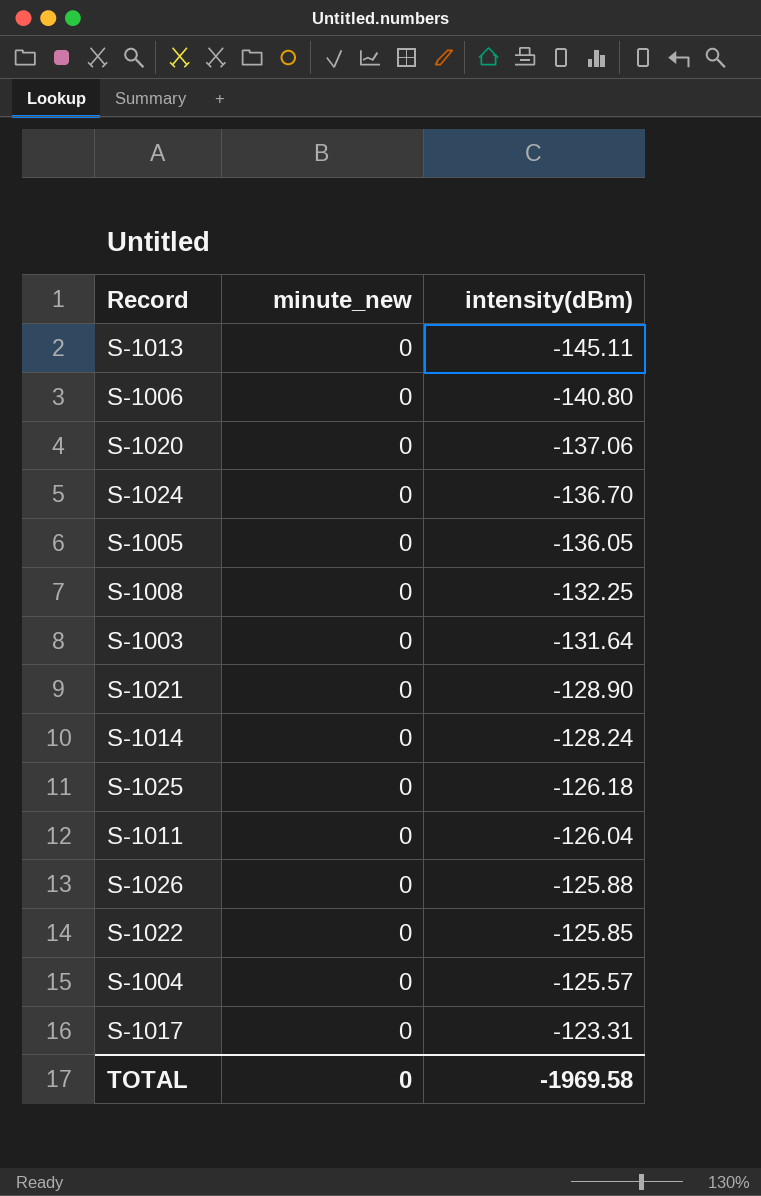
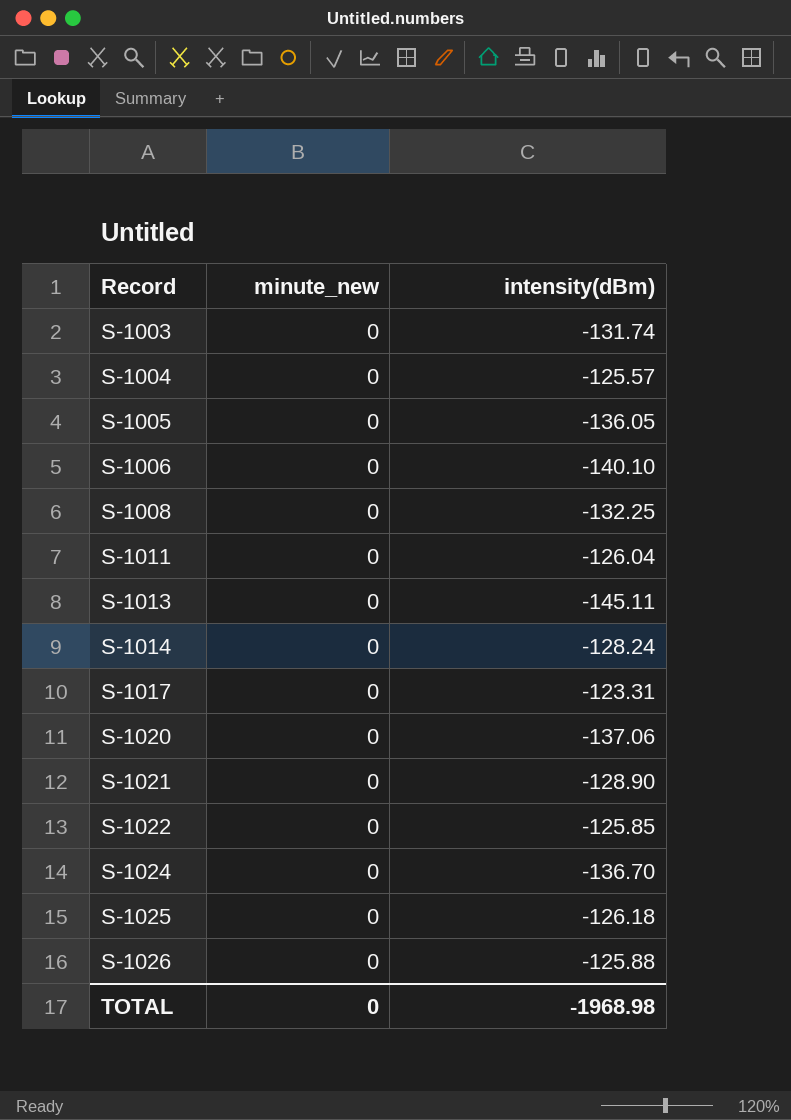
row order: intensity(dBm) ascending -> Record ascending
S-1003 | intensity(dBm): -131.64 -> -131.74
S-1006 | intensity(dBm): -140.80 -> -140.10
TOTAL | intensity(dBm): -1969.58 -> -1968.98

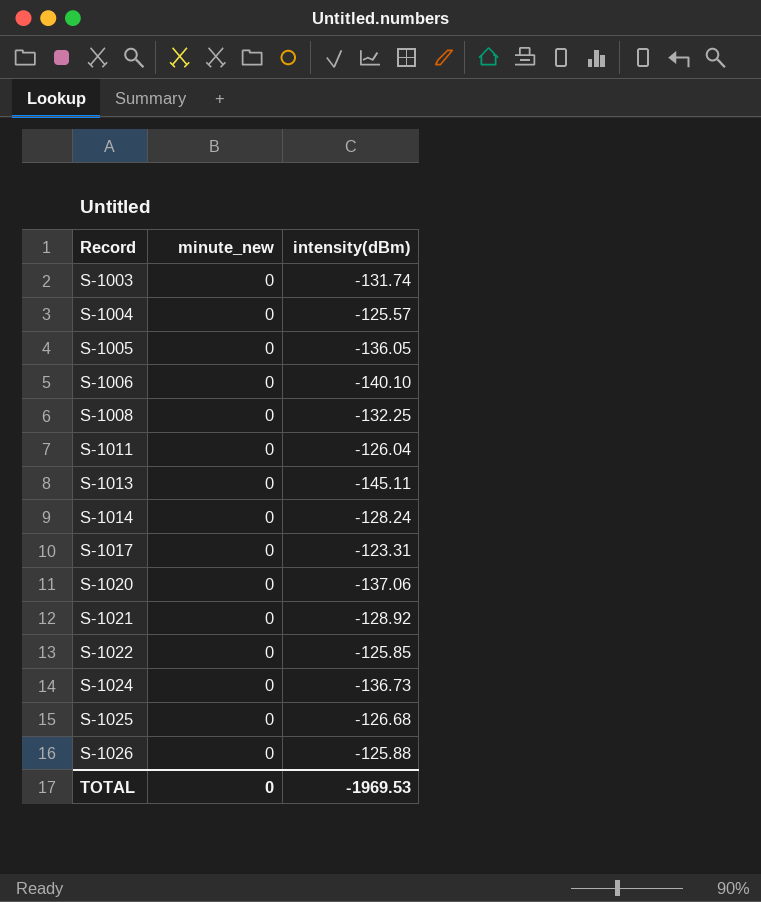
S-1021 | intensity(dBm): -128.90 -> -128.92
S-1024 | intensity(dBm): -136.70 -> -136.73
S-1025 | intensity(dBm): -126.18 -> -126.68
TOTAL | intensity(dBm): -1968.98 -> -1969.53

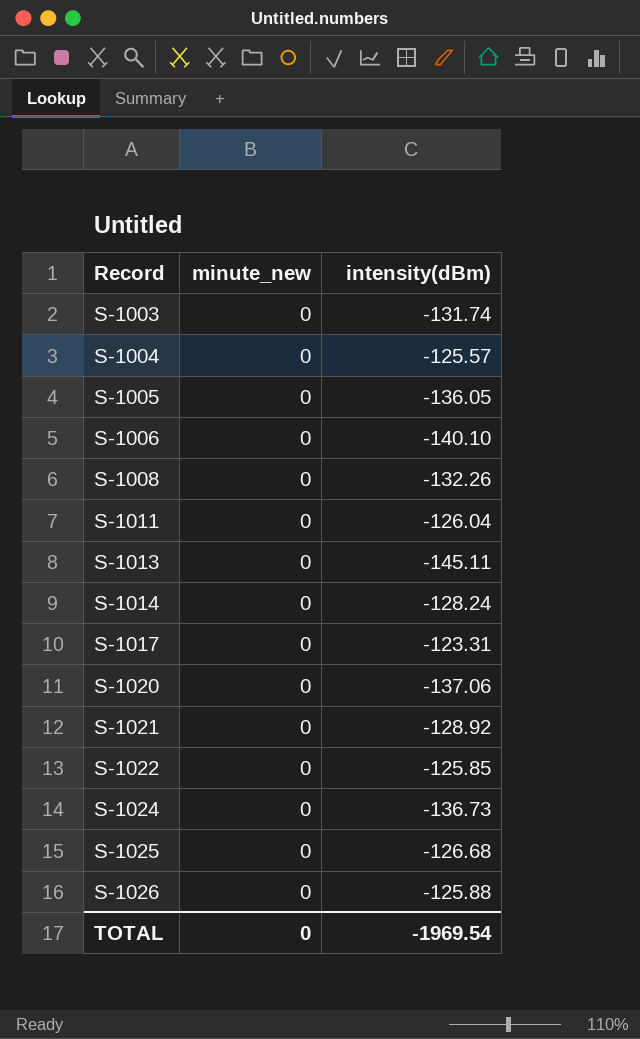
S-1008 | intensity(dBm): -132.25 -> -132.26
TOTAL | intensity(dBm): -1969.53 -> -1969.54

